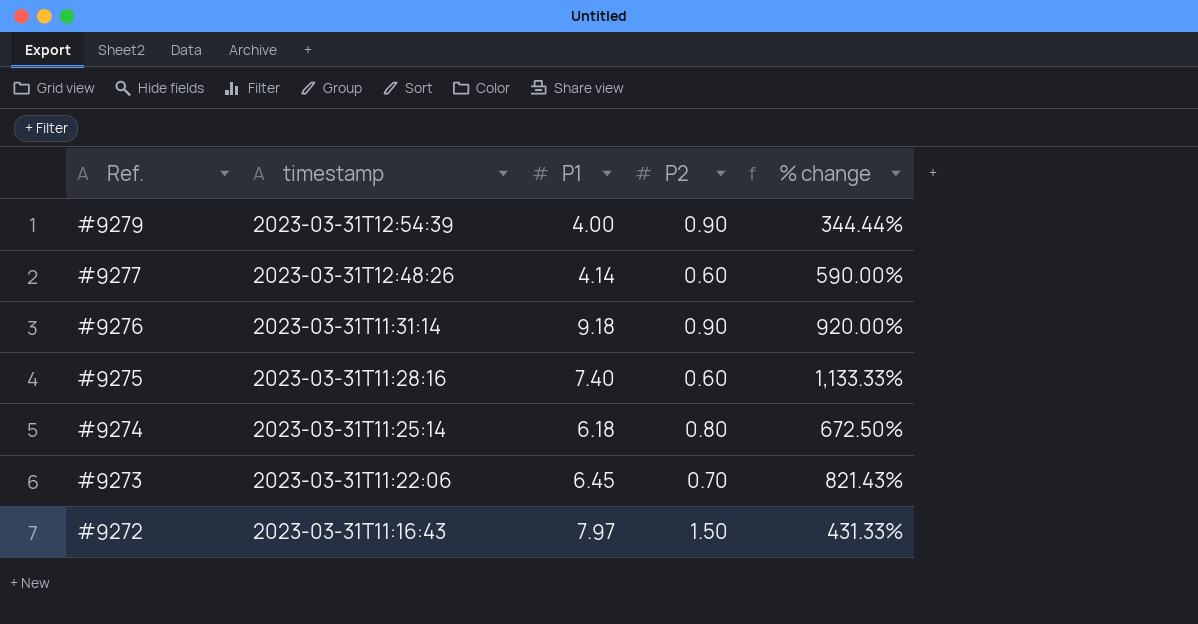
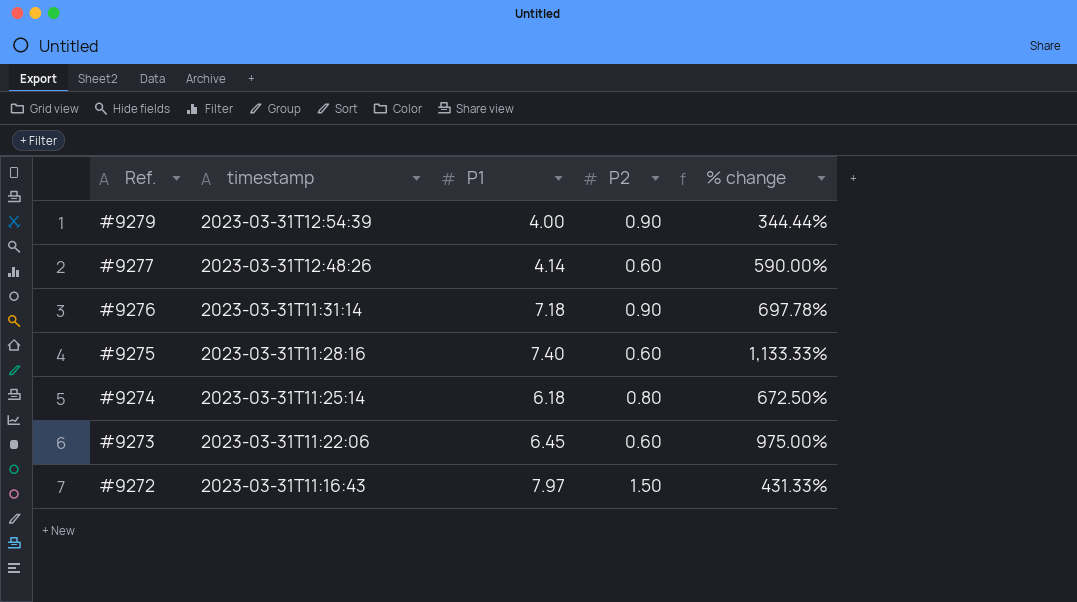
#9276 | P1: 9.18 -> 7.18
#9276 | % change: 920.00% -> 697.78%
#9273 | P2: 0.70 -> 0.60
#9273 | % change: 821.43% -> 975.00%

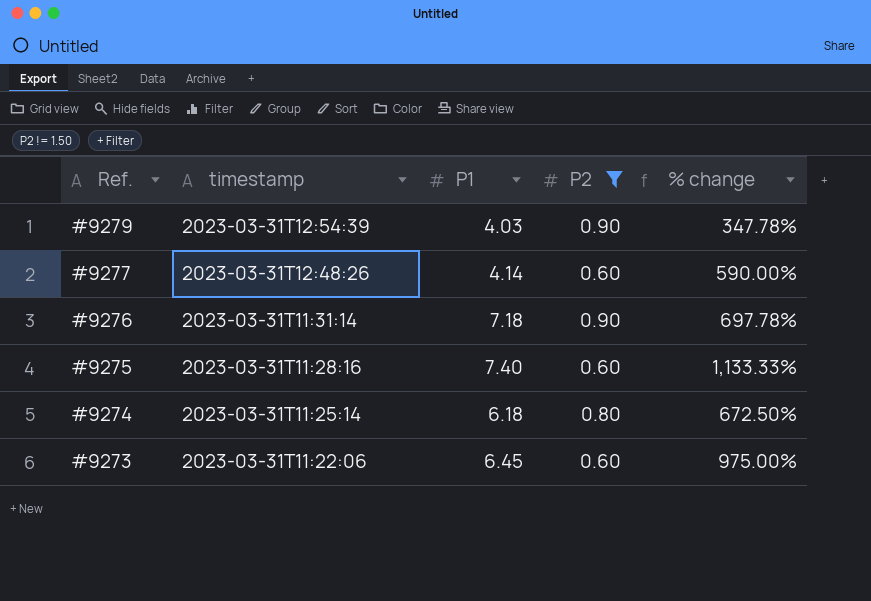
filter: none -> P2 != 1.50
#9279 | P1: 4.00 -> 4.03
#9279 | % change: 344.44% -> 347.78%

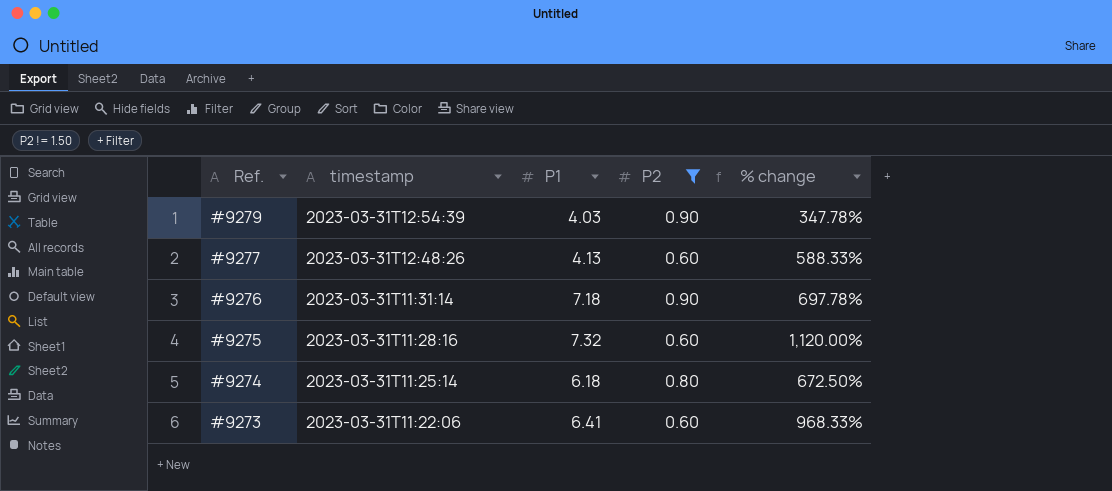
#9277 | P1: 4.14 -> 4.13
#9277 | % change: 590.00% -> 588.33%
#9275 | P1: 7.40 -> 7.32
#9275 | % change: 1,133.33% -> 1,120.00%
#9273 | P1: 6.45 -> 6.41
#9273 | % change: 975.00% -> 968.33%

